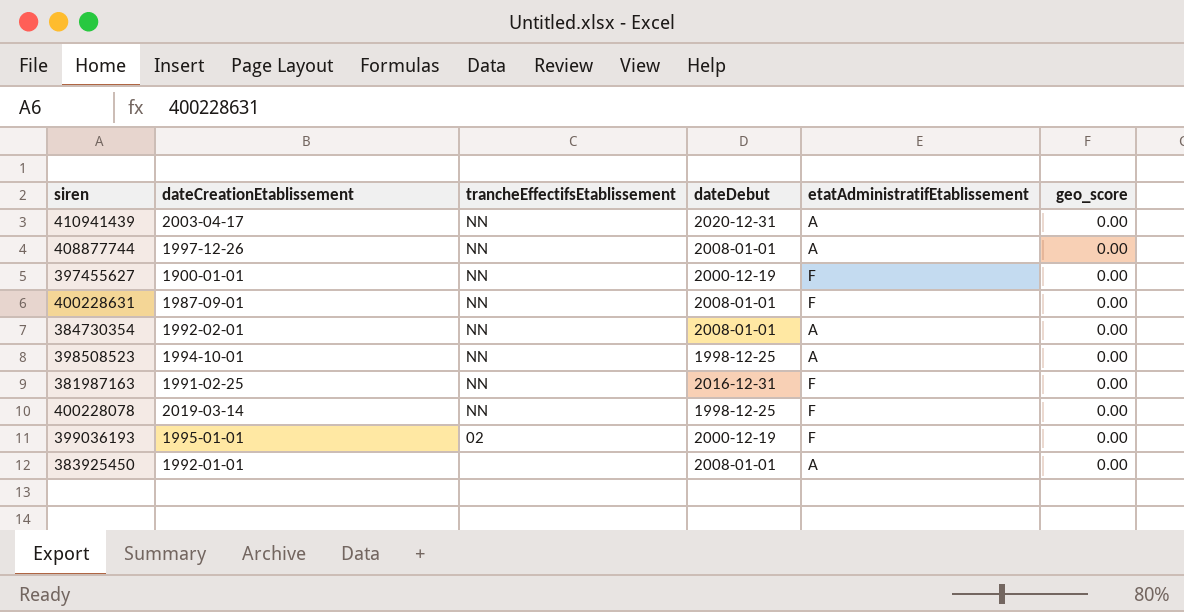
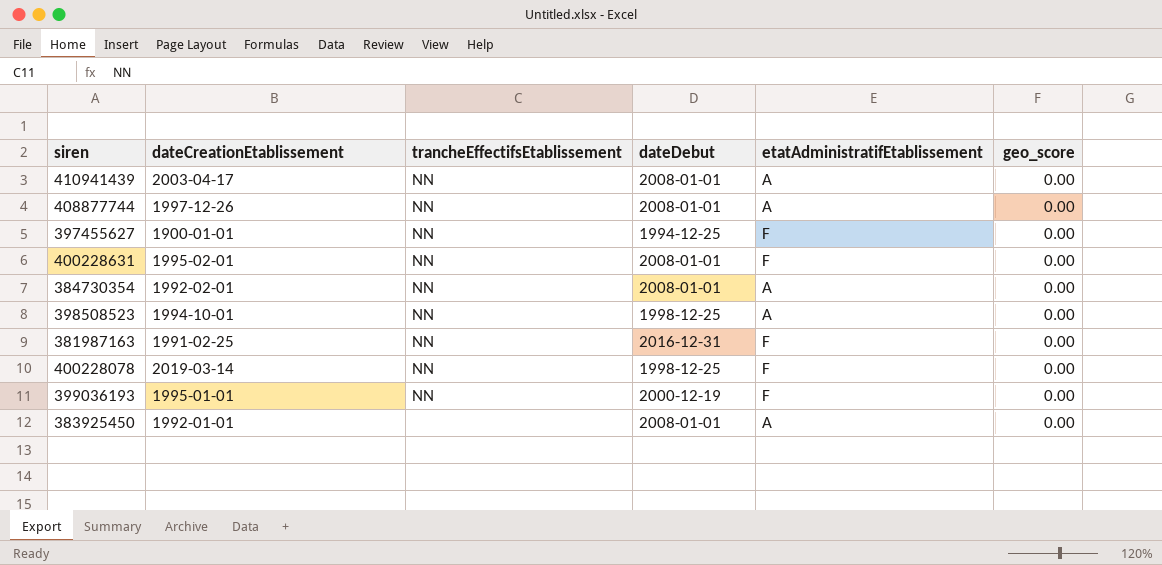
410941439 | dateDebut: 2020-12-31 -> 2008-01-01
397455627 | dateDebut: 2000-12-19 -> 1994-12-25
400228631 | dateCreationEtablissement: 1987-09-01 -> 1995-02-01
399036193 | trancheEffectifsEtablissement: 02 -> NN

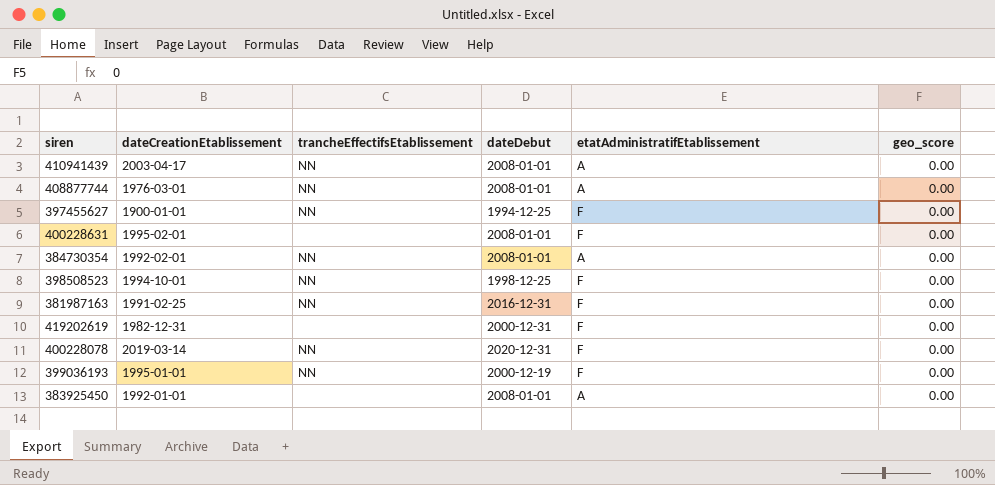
408877744 | dateCreationEtablissement: 1997-12-26 -> 1976-03-01
400228631 | trancheEffectifsEtablissement: NN -> none
398508523 | etatAdministratifEtablissement: A -> F
row 419202619: none -> 1982-12-31 | none | 2000-12-31 | F | 0.00
400228078 | dateDebut: 1998-12-25 -> 2020-12-31

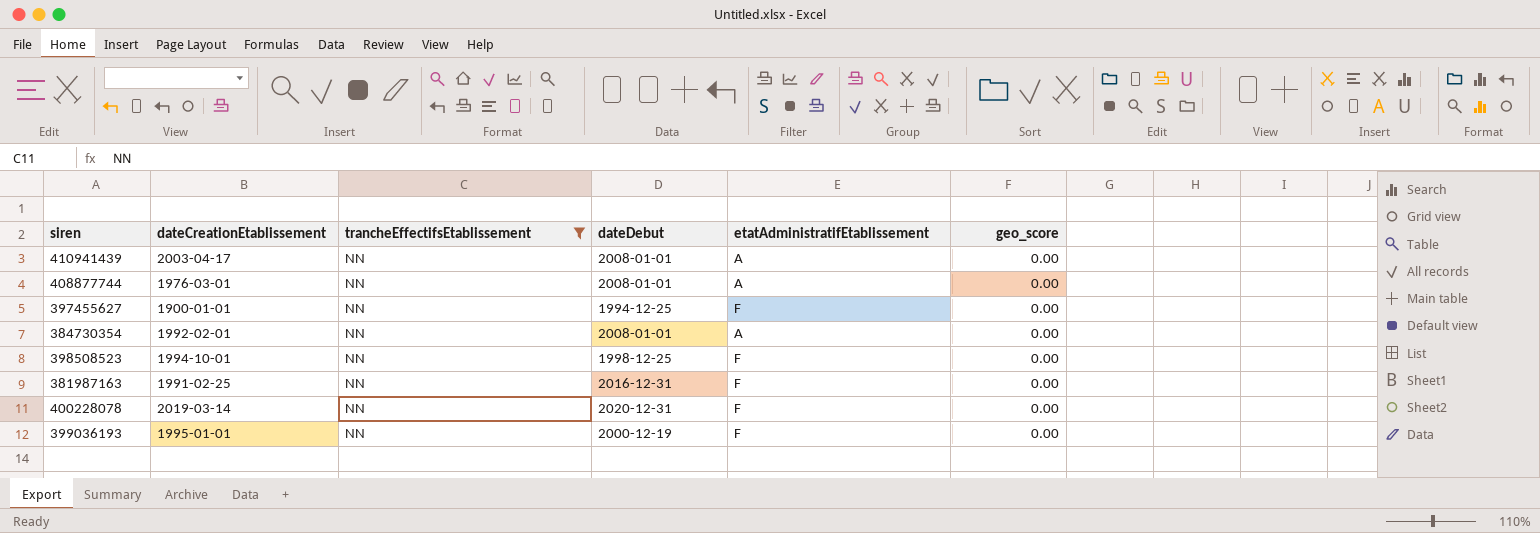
filter: none -> trancheEffectifsEtablissement = NN

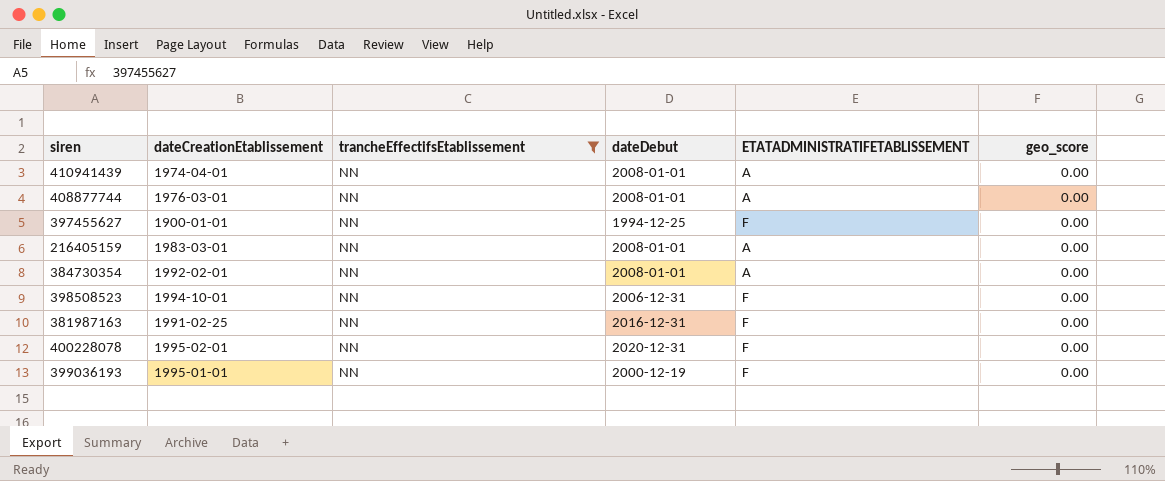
column name: etatAdministratifEtablissement -> ETATADMINISTRATIFETABLISSEMENT
410941439 | dateCreationEtablissement: 2003-04-17 -> 1974-04-01
row 216405159: none -> 1983-03-01 | NN | 2008-01-01 | A | 0.00
398508523 | dateDebut: 1998-12-25 -> 2006-12-31
400228078 | dateCreationEtablissement: 2019-03-14 -> 1995-02-01

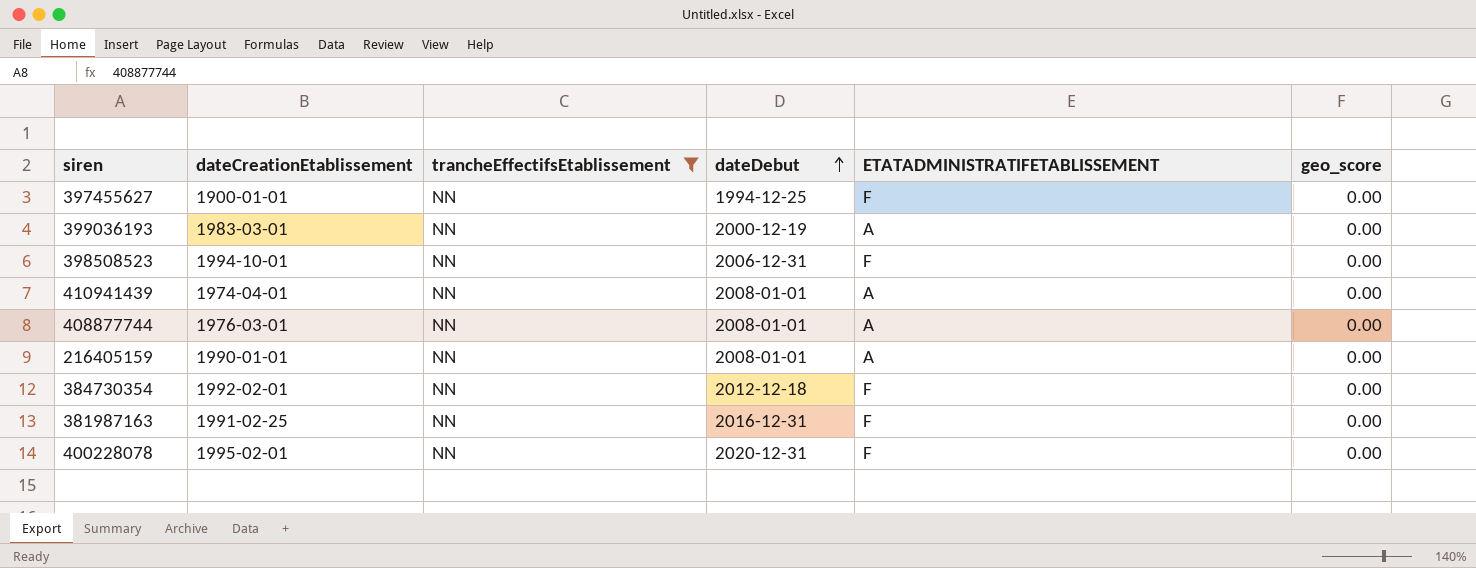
row order: none -> dateDebut ascending
399036193 | dateCreationEtablissement: 1995-01-01 -> 1983-03-01
399036193 | ETATADMINISTRATIFETABLISSEMENT: F -> A
216405159 | dateCreationEtablissement: 1983-03-01 -> 1990-01-01
384730354 | dateDebut: 2008-01-01 -> 2012-12-18
384730354 | ETATADMINISTRATIFETABLISSEMENT: A -> F

